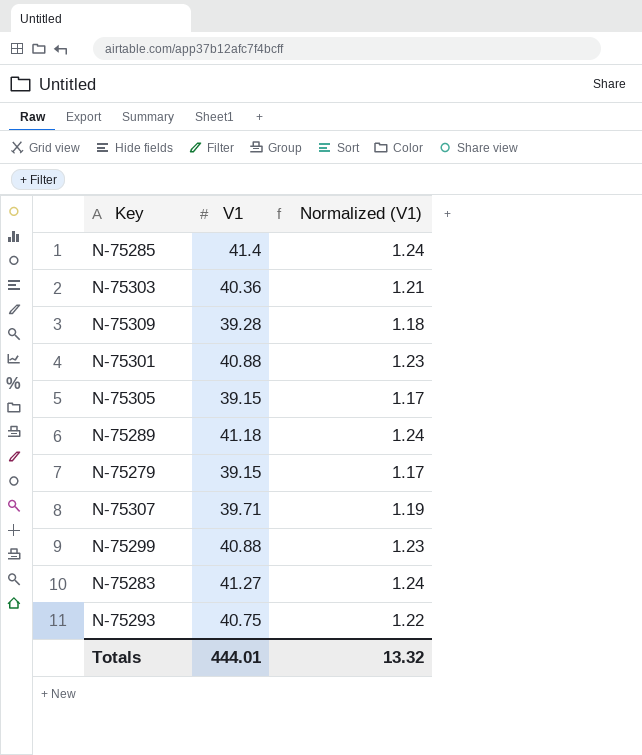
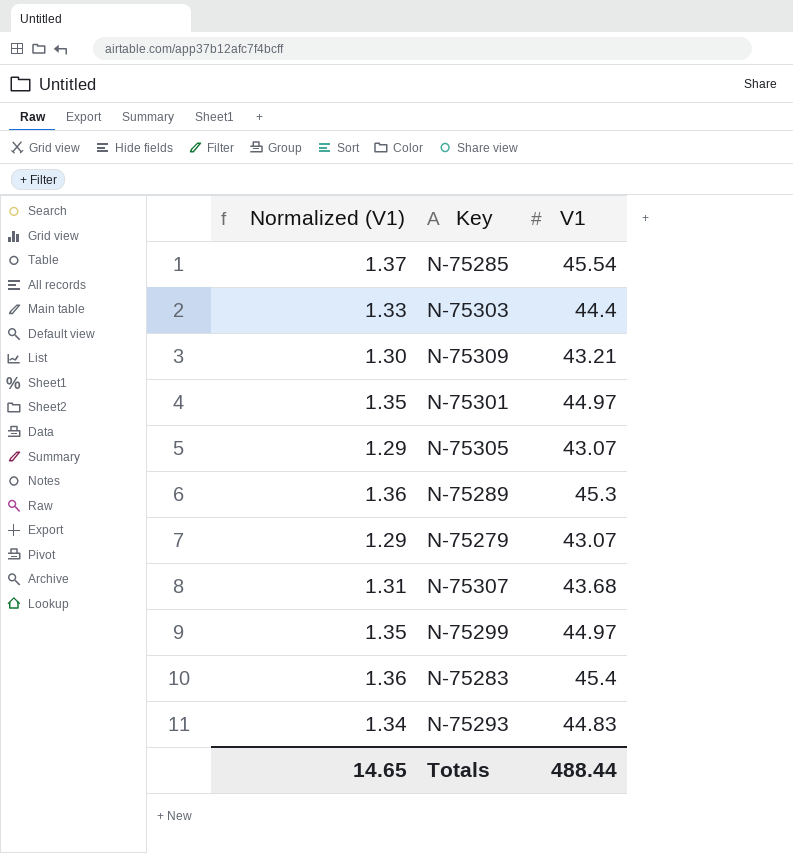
column Normalized (V1) | position: 3 -> 1
N-75285 | Normalized (V1): 1.24 -> 1.37
N-75285 | V1: 41.4 -> 45.54
N-75303 | Normalized (V1): 1.21 -> 1.33
N-75303 | V1: 40.36 -> 44.4
N-75309 | Normalized (V1): 1.18 -> 1.30
N-75309 | V1: 39.28 -> 43.21
N-75301 | Normalized (V1): 1.23 -> 1.35
N-75301 | V1: 40.88 -> 44.97
N-75305 | Normalized (V1): 1.17 -> 1.29
N-75305 | V1: 39.15 -> 43.07
N-75289 | Normalized (V1): 1.24 -> 1.36
N-75289 | V1: 41.18 -> 45.3
N-75279 | Normalized (V1): 1.17 -> 1.29
N-75279 | V1: 39.15 -> 43.07
N-75307 | Normalized (V1): 1.19 -> 1.31
N-75307 | V1: 39.71 -> 43.68
N-75299 | Normalized (V1): 1.23 -> 1.35
N-75299 | V1: 40.88 -> 44.97
N-75283 | Normalized (V1): 1.24 -> 1.36
N-75283 | V1: 41.27 -> 45.4
N-75293 | Normalized (V1): 1.22 -> 1.34
N-75293 | V1: 40.75 -> 44.83
Totals | Normalized (V1): 13.32 -> 14.65
Totals | V1: 444.01 -> 488.44

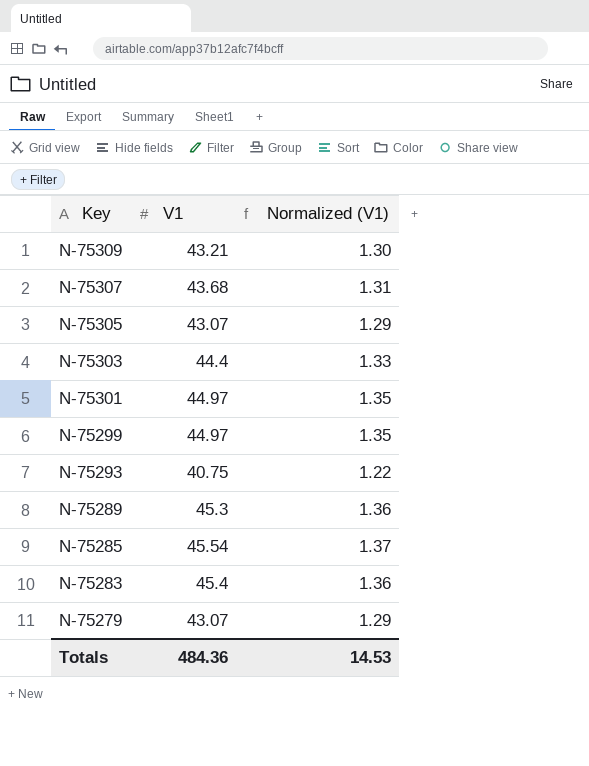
row order: none -> Key descending
column Normalized (V1) | position: 1 -> 3
N-75293 | V1: 44.83 -> 40.75
N-75293 | Normalized (V1): 1.34 -> 1.22
Totals | V1: 488.44 -> 484.36
Totals | Normalized (V1): 14.65 -> 14.53

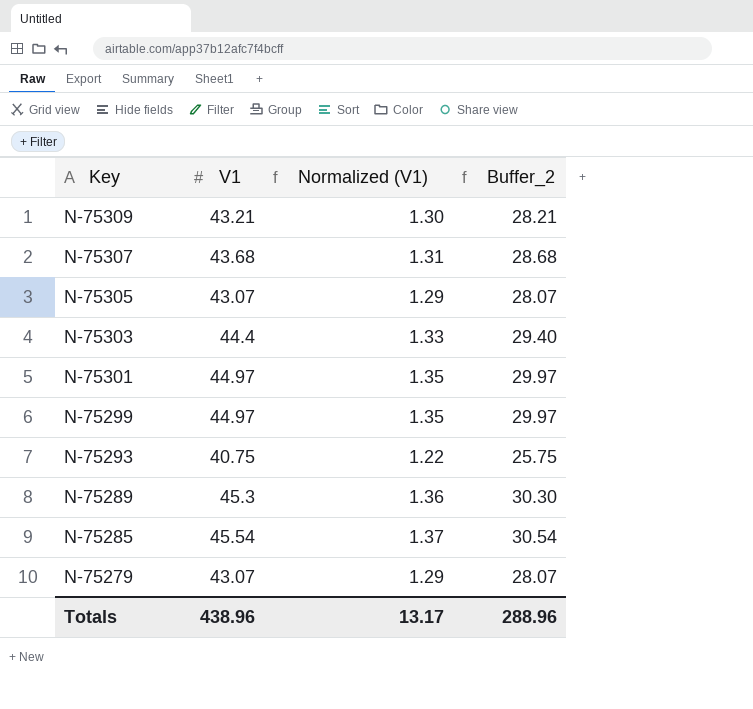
column Buffer_2 | formula: none -> [V1] - 15
row N-75283: 45.4 | 1.36 -> none
Totals | V1: 484.36 -> 438.96
Totals | Normalized (V1): 14.53 -> 13.17

